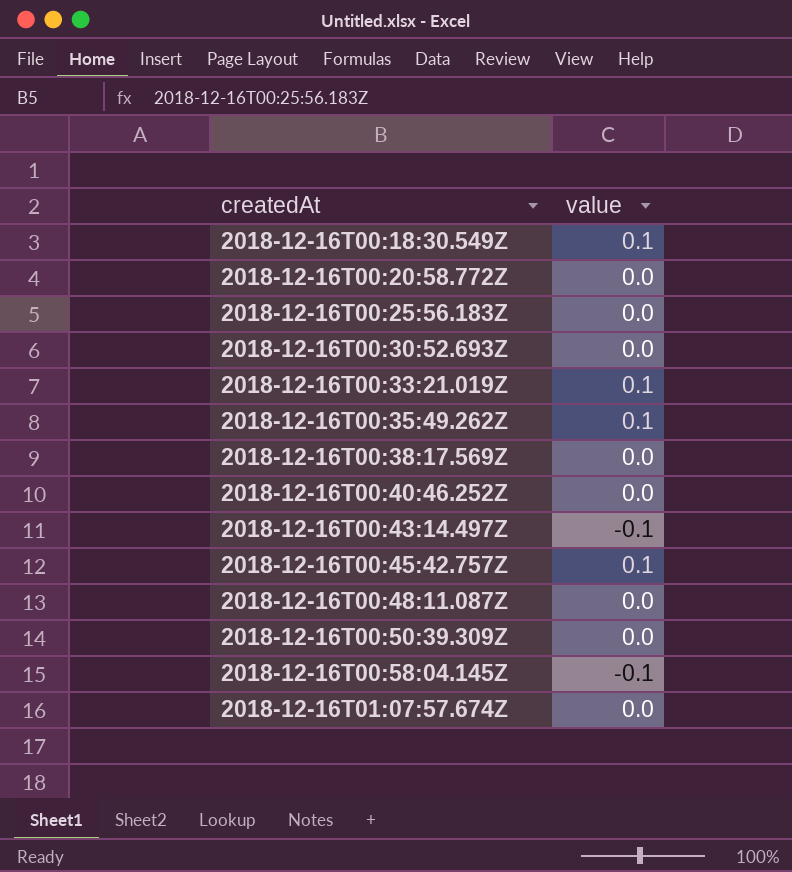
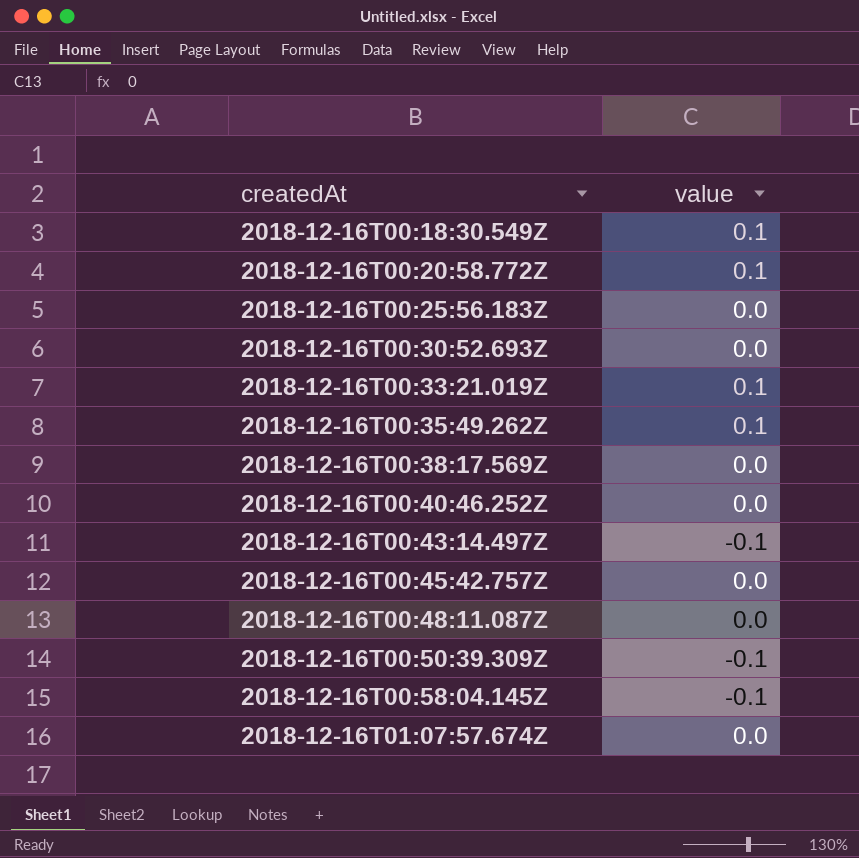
2018-12-16T00:20:58.772Z | value: 0.0 -> 0.1
2018-12-16T00:45:42.757Z | value: 0.1 -> 0.0
2018-12-16T00:50:39.309Z | value: 0.0 -> -0.1

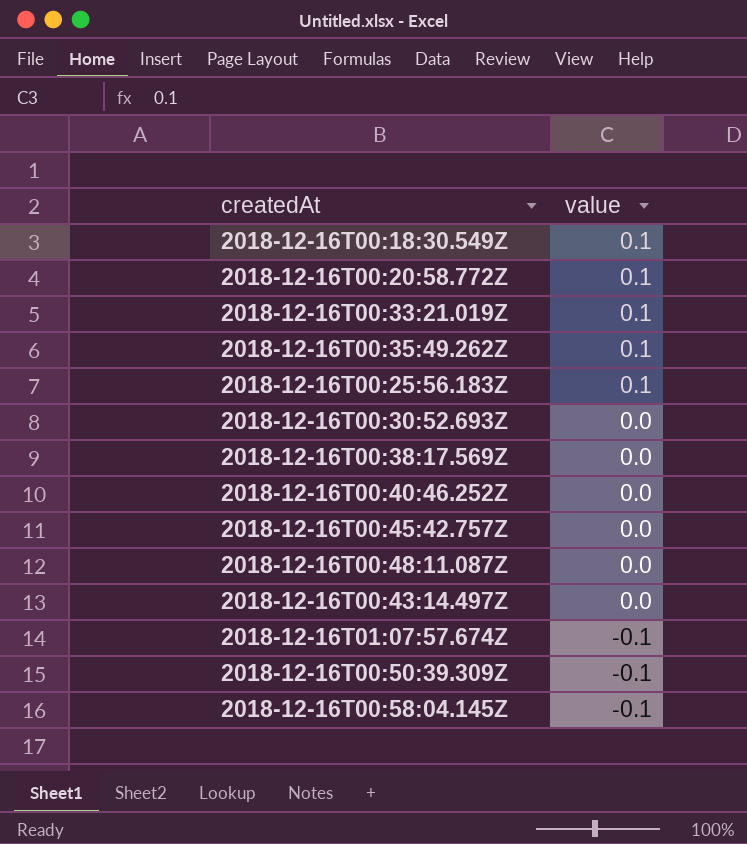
row order: createdAt ascending -> value descending
2018-12-16T00:25:56.183Z | value: 0.0 -> 0.1
2018-12-16T00:43:14.497Z | value: -0.1 -> 0.0
2018-12-16T01:07:57.674Z | value: 0.0 -> -0.1

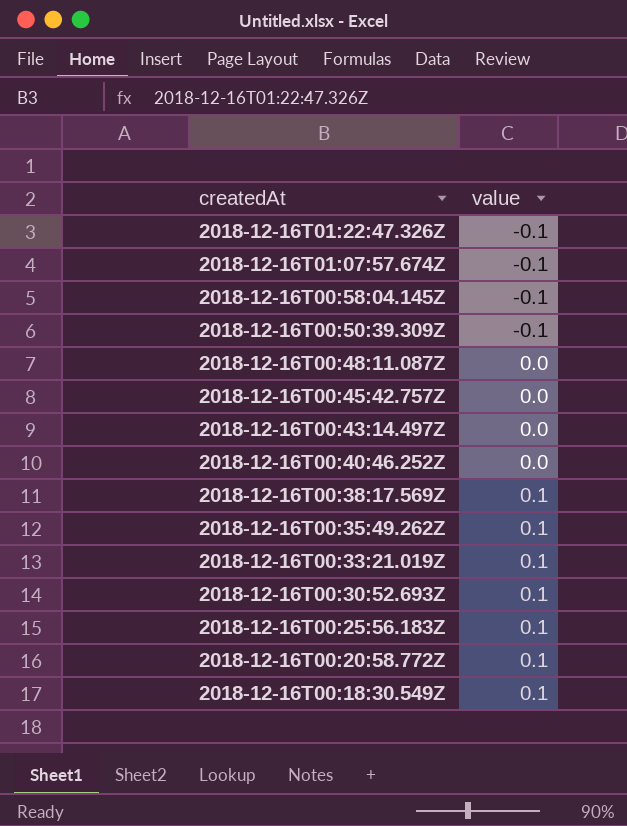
row order: value descending -> createdAt descending
row 2018-12-16T01:22:47.326Z: none -> -0.1
2018-12-16T00:38:17.569Z | value: 0.0 -> 0.1
2018-12-16T00:30:52.693Z | value: 0.0 -> 0.1

